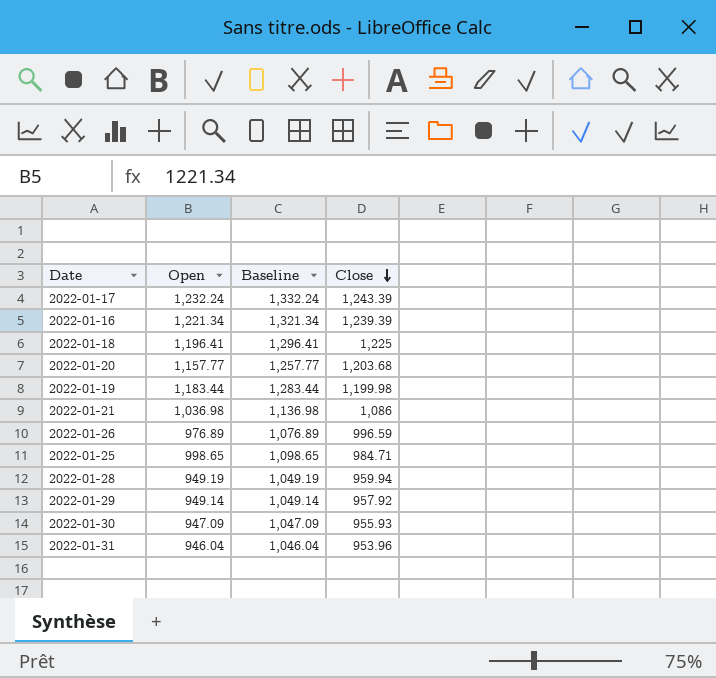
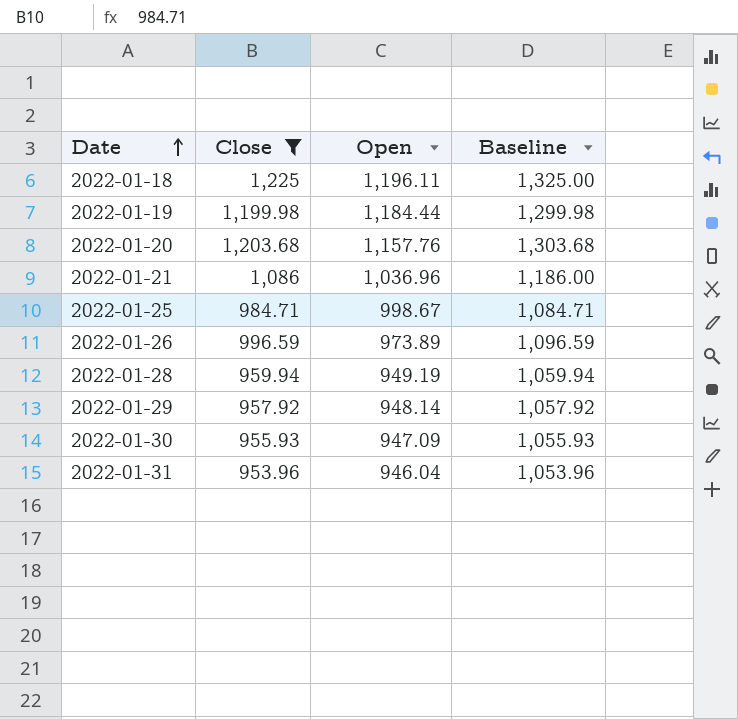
filter: none -> Close <= 1,225
row order: Close descending -> Date ascending
column Close | position: 4 -> 2
column Baseline | formula: [Open] + 100 -> [Close] + 100
2022-01-18 | Open: 1,196.41 -> 1,196.11
2022-01-19 | Open: 1,183.44 -> 1,184.44
2022-01-20 | Open: 1,157.77 -> 1,157.76
2022-01-21 | Open: 1,036.98 -> 1,036.96
2022-01-25 | Open: 998.65 -> 998.67
2022-01-26 | Open: 976.89 -> 973.89
2022-01-29 | Open: 949.14 -> 948.14

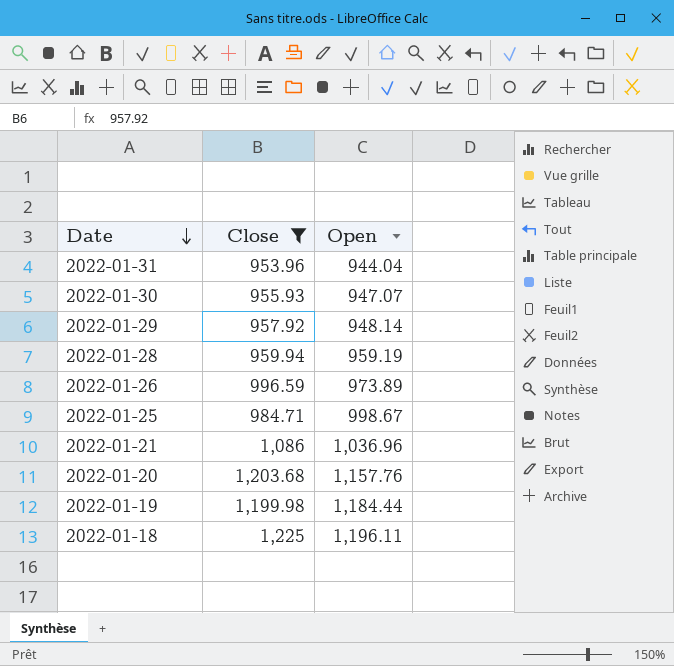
row order: Date ascending -> Date descending
column Baseline | formula: [Close] + 100 -> none
2022-01-31 | Open: 946.04 -> 944.04
2022-01-30 | Open: 947.09 -> 947.07
2022-01-28 | Open: 949.19 -> 959.19

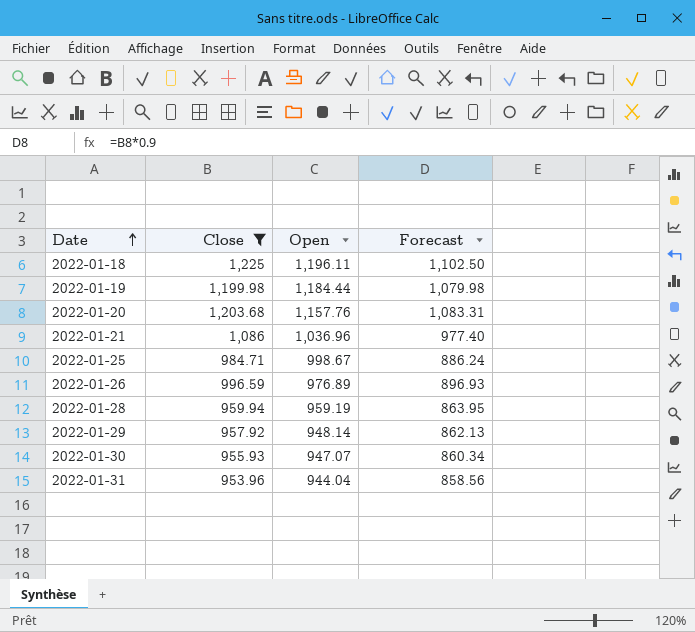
row order: Date descending -> Date ascending
column Forecast | formula: none -> [Close] * 0.9
2022-01-26 | Open: 973.89 -> 976.89

